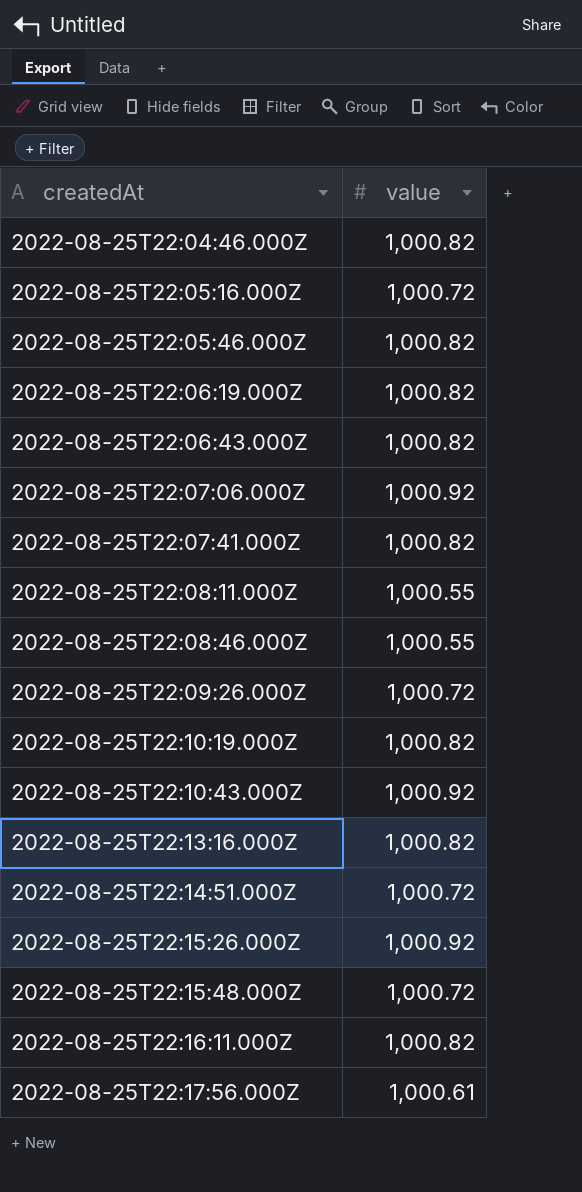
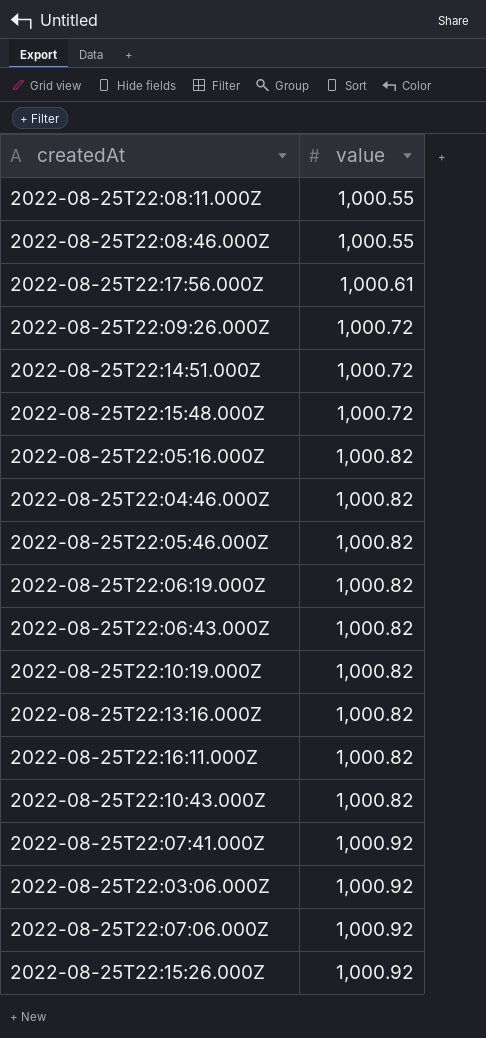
row order: createdAt ascending -> value ascending
2022-08-25T22:05:16.000Z | value: 1,000.72 -> 1,000.82
2022-08-25T22:10:43.000Z | value: 1,000.92 -> 1,000.82
2022-08-25T22:07:41.000Z | value: 1,000.82 -> 1,000.92
row 2022-08-25T22:03:06.000Z: none -> 1,000.92

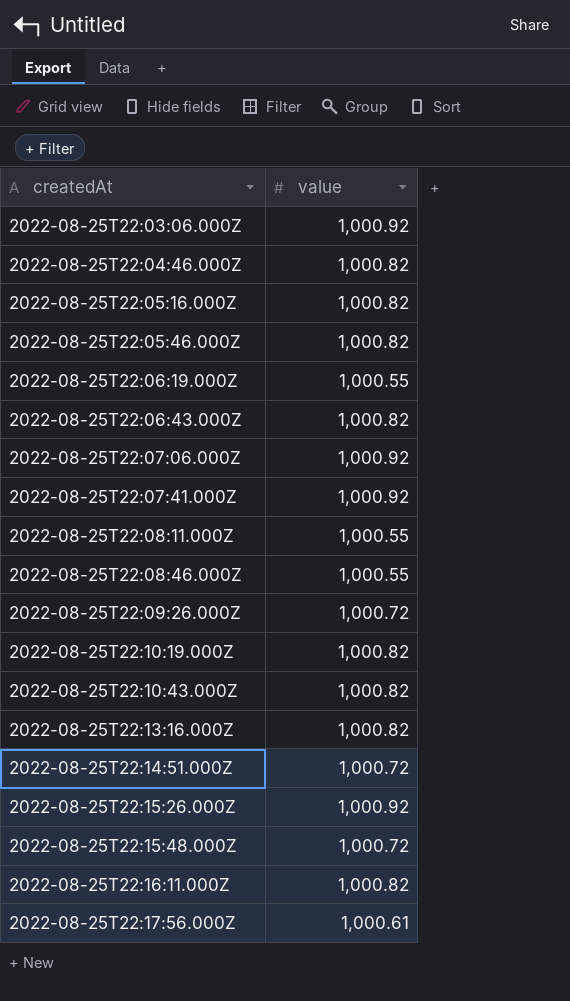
row order: value ascending -> createdAt ascending
2022-08-25T22:06:19.000Z | value: 1,000.82 -> 1,000.55

